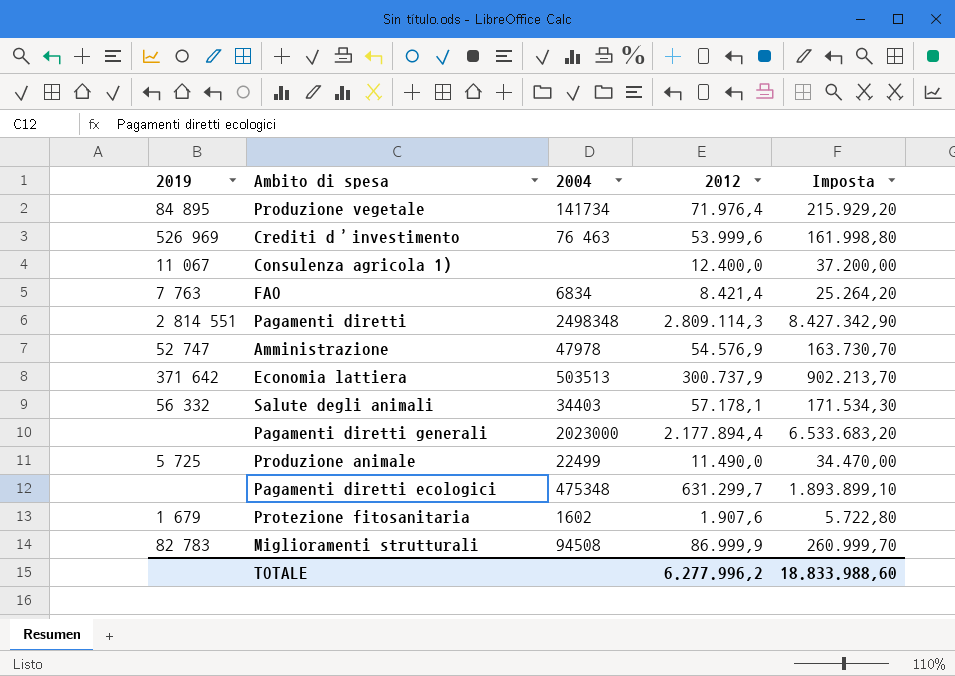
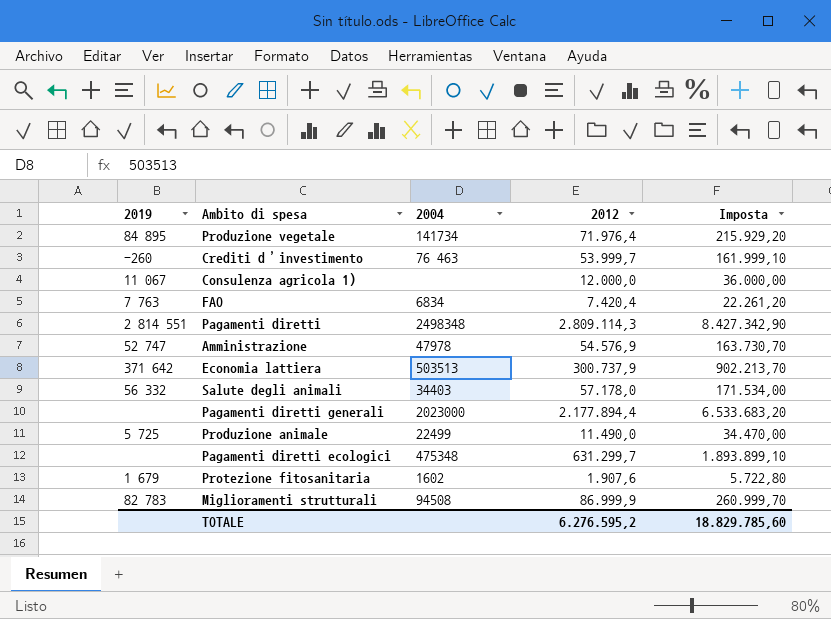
Crediti d’investimento | 2019: 526 969 -> -260
Crediti d’investimento | 2012: 53.999,6 -> 53.999,7
Crediti d’investimento | Imposta: 161.998,80 -> 161.999,10
Consulenza agricola 1) | 2012: 12.400,0 -> 12.000,0
Consulenza agricola 1) | Imposta: 37.200,00 -> 36.000,00
FAO | 2012: 8.421,4 -> 7.420,4
FAO | Imposta: 25.264,20 -> 22.261,20
Salute degli animali | 2012: 57.178,1 -> 57.178,0
Salute degli animali | Imposta: 171.534,30 -> 171.534,00
TOTALE | 2012: 6.277.996,2 -> 6.276.595,2
TOTALE | Imposta: 18.833.988,60 -> 18.829.785,60

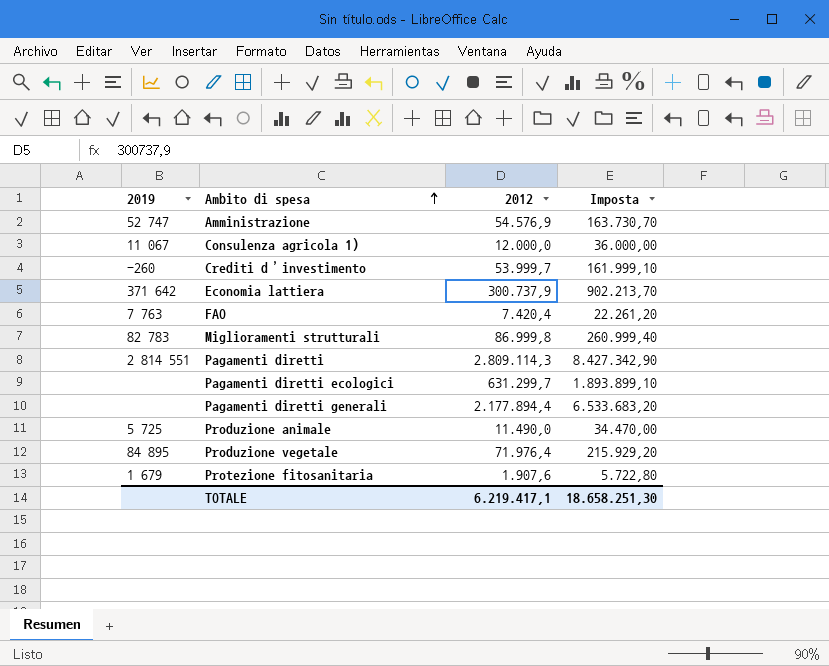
row order: none -> Ambito di spesa ascending
column 2004 | position: 3 -> none
row Salute degli animali: 56 332 | 34403 | 57.178,0 | 171.534,00 -> none
Miglioramenti strutturali | 2012: 86.999,9 -> 86.999,8
Miglioramenti strutturali | Imposta: 260.999,70 -> 260.999,40
TOTALE | 2012: 6.276.595,2 -> 6.219.417,1
TOTALE | Imposta: 18.829.785,60 -> 18.658.251,30

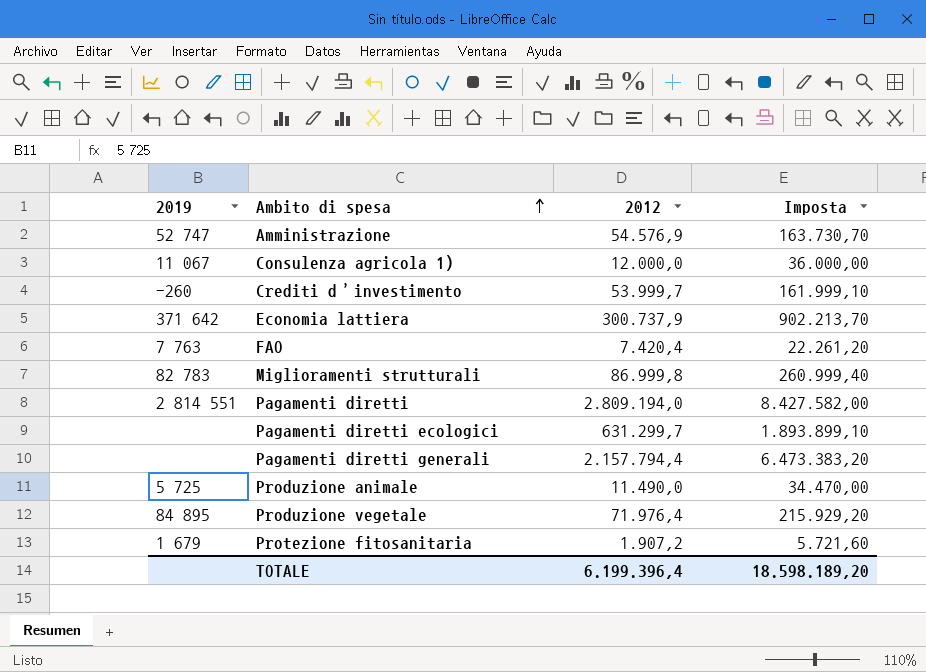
Pagamenti diretti | 2012: 2.809.114,3 -> 2.809.194,0
Pagamenti diretti | Imposta: 8.427.342,90 -> 8.427.582,00
Pagamenti diretti generali | 2012: 2.177.894,4 -> 2.157.794,4
Pagamenti diretti generali | Imposta: 6.533.683,20 -> 6.473.383,20
Protezione fitosanitaria | 2012: 1.907,6 -> 1.907,2
Protezione fitosanitaria | Imposta: 5.722,80 -> 5.721,60
TOTALE | 2012: 6.219.417,1 -> 6.199.396,4
TOTALE | Imposta: 18.658.251,30 -> 18.598.189,20

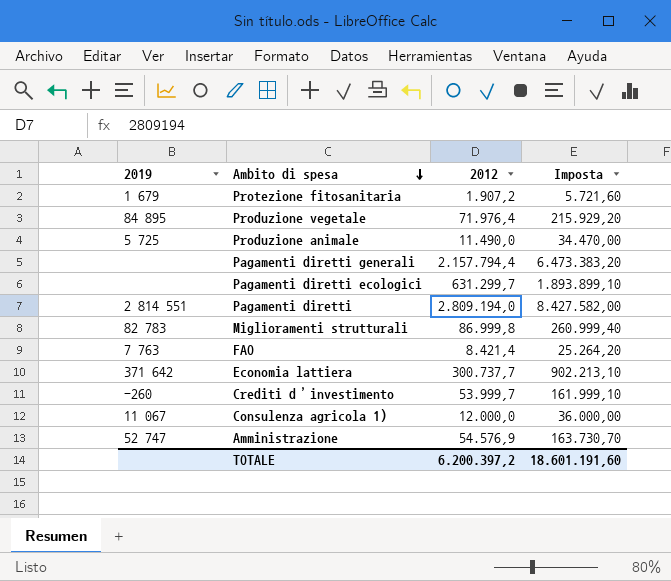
row order: Ambito di spesa ascending -> Ambito di spesa descending
FAO | 2012: 7.420,4 -> 8.421,4
FAO | Imposta: 22.261,20 -> 25.264,20
Economia lattiera | 2012: 300.737,9 -> 300.737,7
Economia lattiera | Imposta: 902.213,70 -> 902.213,10
TOTALE | 2012: 6.199.396,4 -> 6.200.397,2
TOTALE | Imposta: 18.598.189,20 -> 18.601.191,60

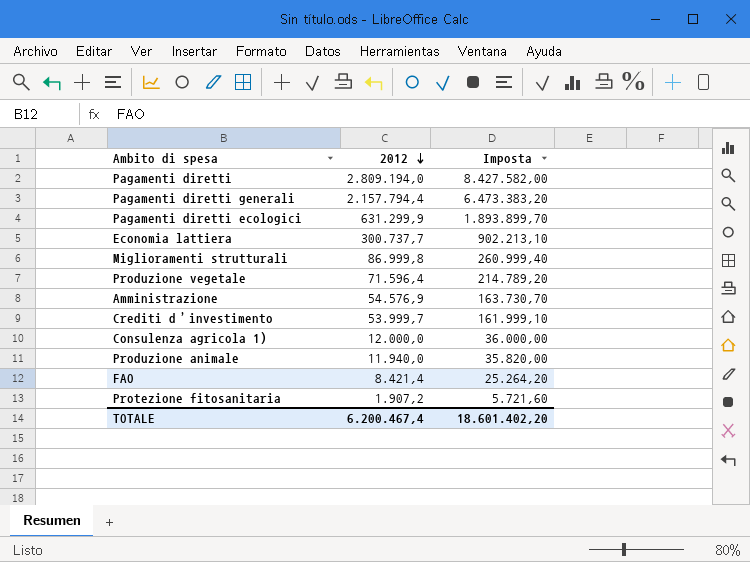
row order: Ambito di spesa descending -> 2012 descending
column 2019 | position: 1 -> none
Pagamenti diretti ecologici | 2012: 631.299,7 -> 631.299,9
Pagamenti diretti ecologici | Imposta: 1.893.899,10 -> 1.893.899,70
Produzione vegetale | 2012: 71.976,4 -> 71.596,4
Produzione vegetale | Imposta: 215.929,20 -> 214.789,20
Produzione animale | 2012: 11.490,0 -> 11.940,0
Produzione animale | Imposta: 34.470,00 -> 35.820,00
TOTALE | 2012: 6.200.397,2 -> 6.200.467,4
TOTALE | Imposta: 18.601.191,60 -> 18.601.402,20

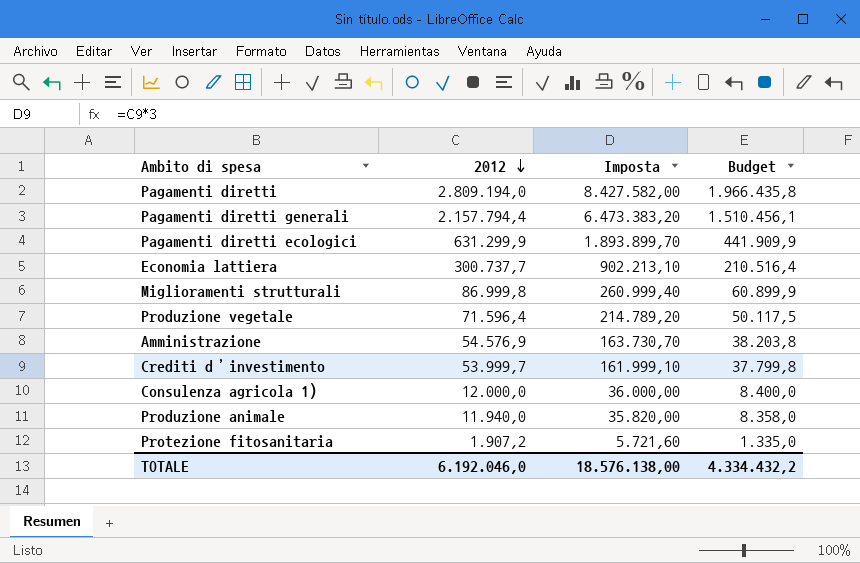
column Budget | formula: none -> [2012] * 0,7
row FAO: 8.421,4 | 25.264,20 -> none
TOTALE | 2012: 6.200.467,4 -> 6.192.046,0
TOTALE | Imposta: 18.601.402,20 -> 18.576.138,00

